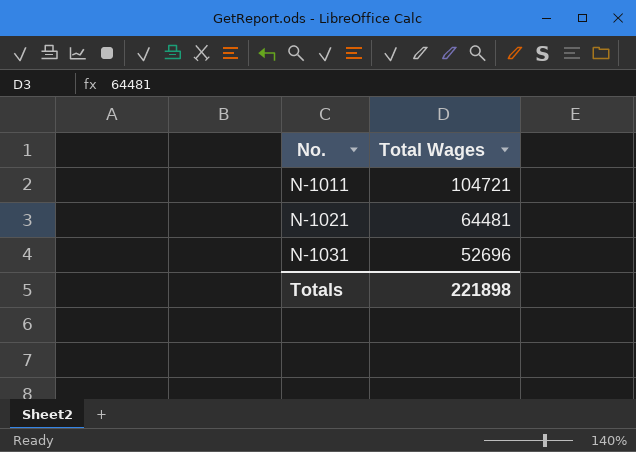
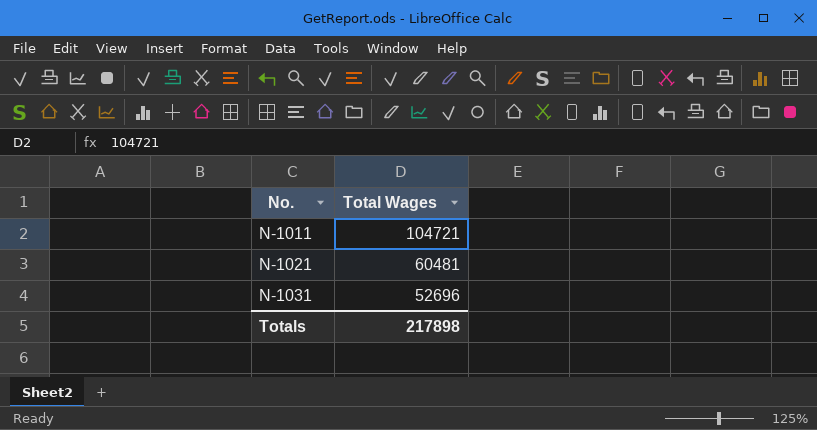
N-1021 | Total Wages: 64481 -> 60481
Totals | Total Wages: 221898 -> 217898

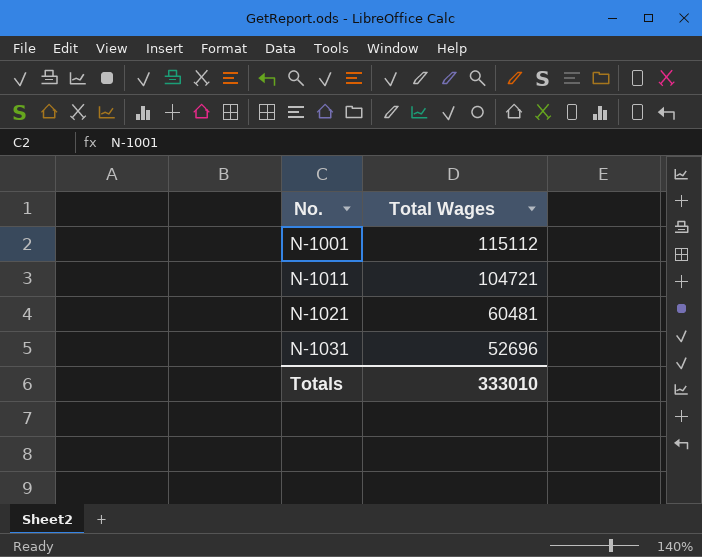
row N-1001: none -> 115112
Totals | Total Wages: 217898 -> 333010

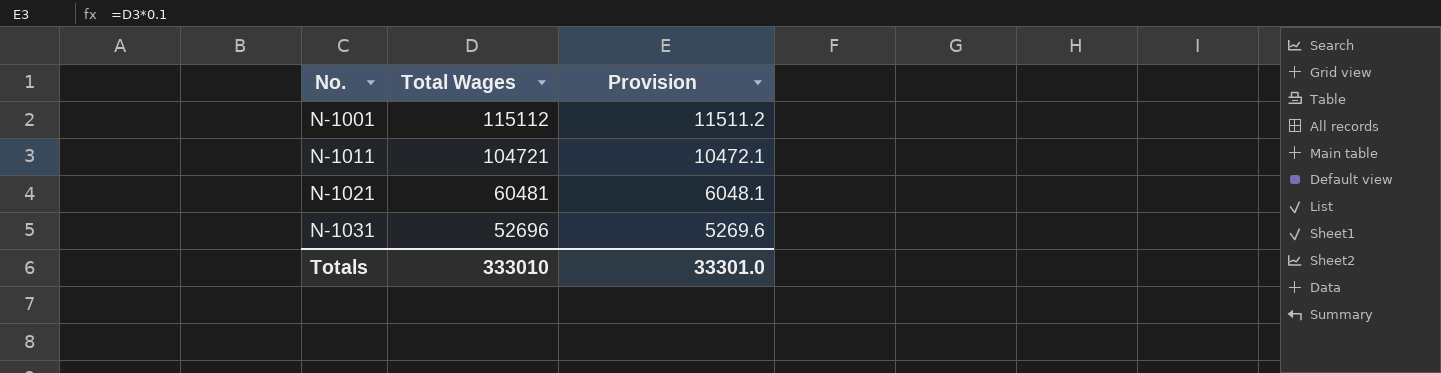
column Provision | formula: none -> [Total Wages] * 0.1

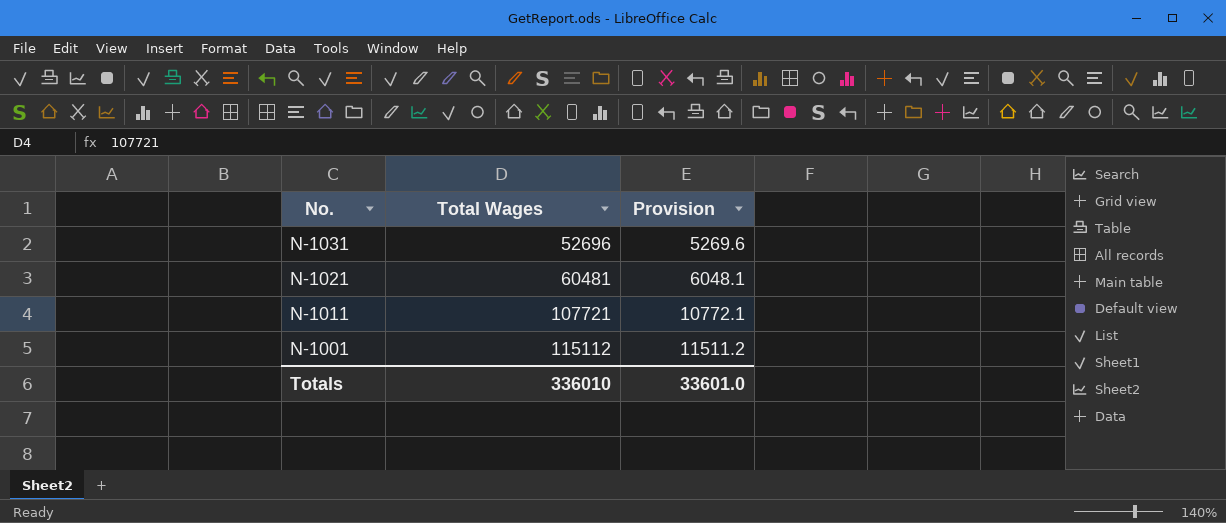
row order: No. ascending -> No. descending
N-1011 | Total Wages: 104721 -> 107721
N-1011 | Provision: 10472.1 -> 10772.1
Totals | Total Wages: 333010 -> 336010
Totals | Provision: 33301.0 -> 33601.0

